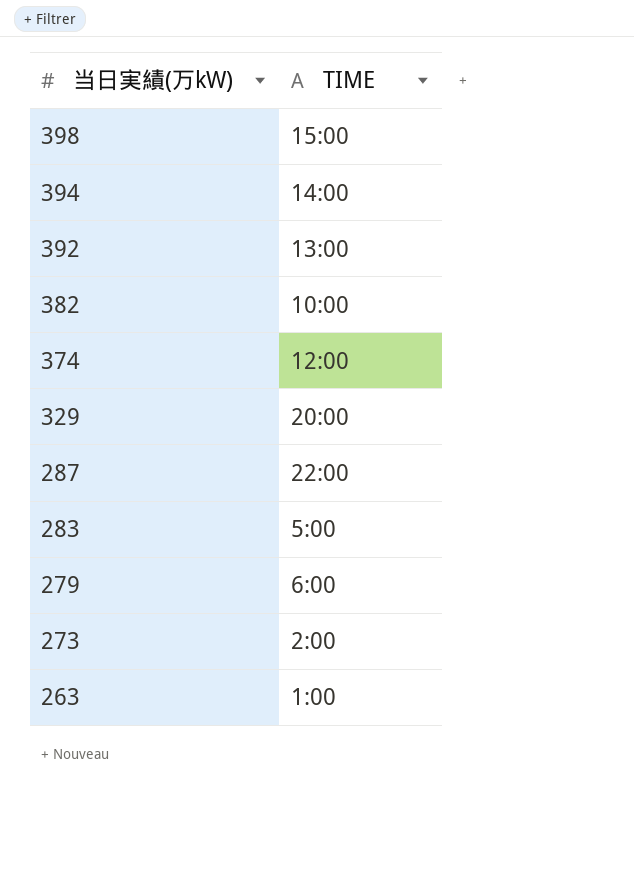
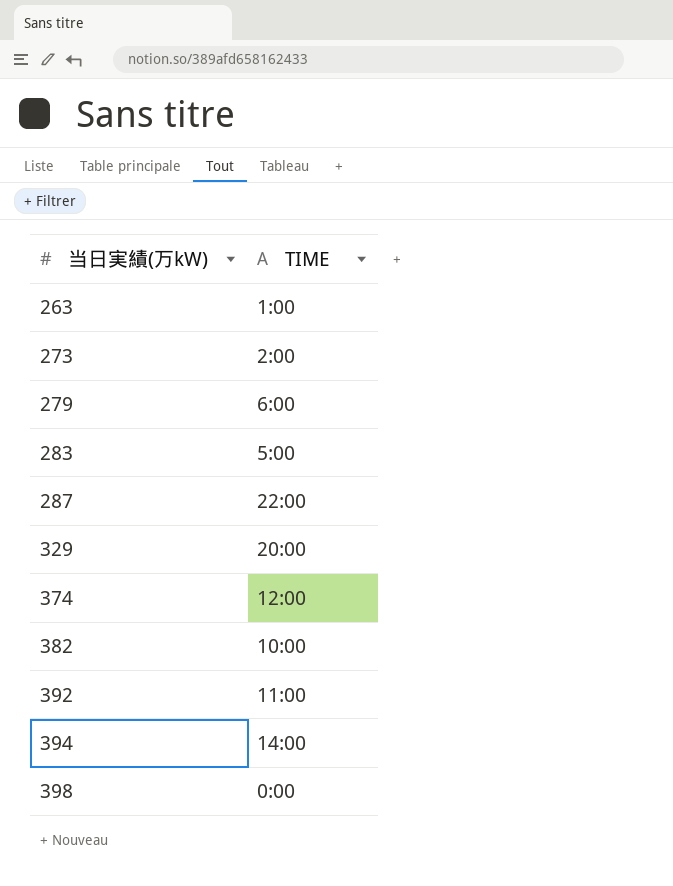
row order: 当日実績(万kW) descending -> 当日実績(万kW) ascending
392 | TIME: 13:00 -> 11:00
398 | TIME: 15:00 -> 0:00

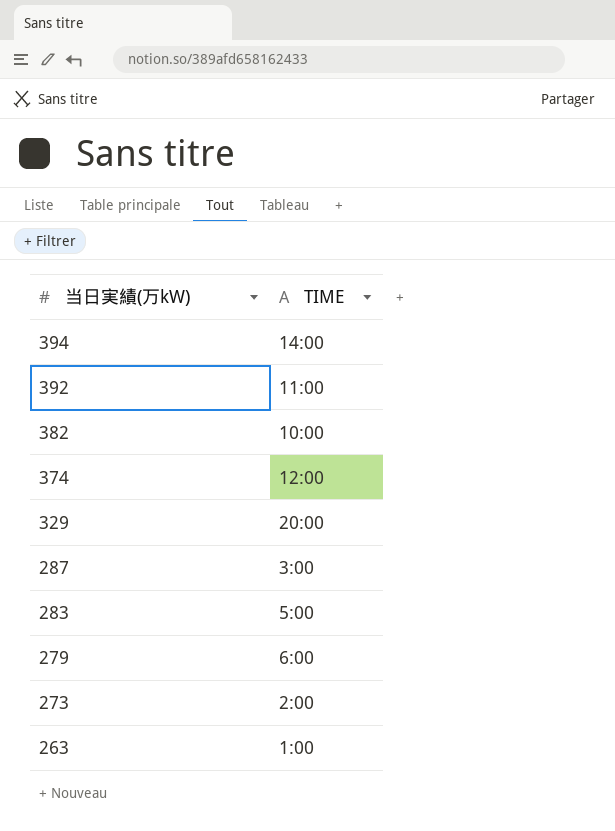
row order: 当日実績(万kW) ascending -> 当日実績(万kW) descending
row 398: 0:00 -> none
287 | TIME: 22:00 -> 3:00

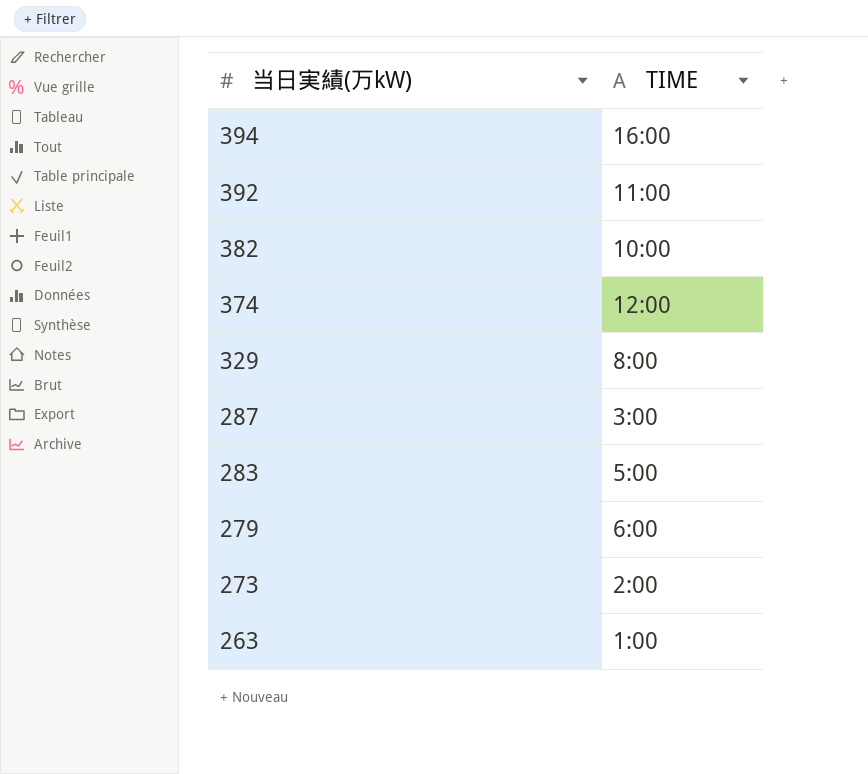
394 | TIME: 14:00 -> 16:00
329 | TIME: 20:00 -> 8:00

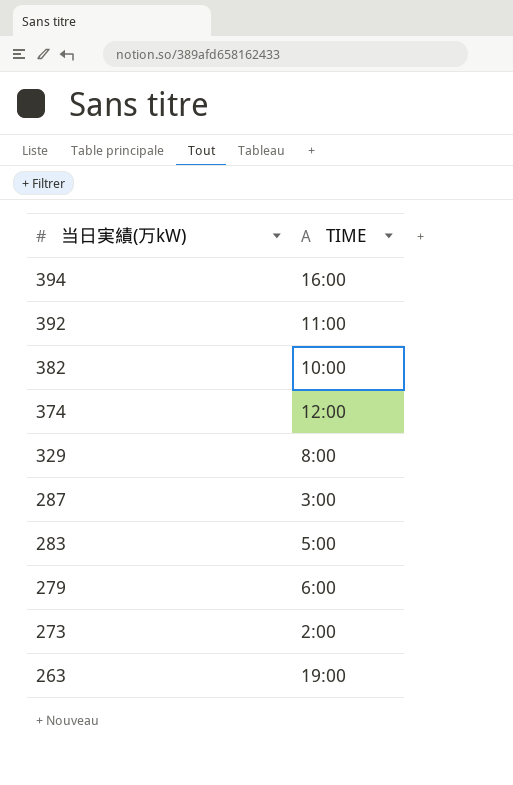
263 | TIME: 1:00 -> 19:00

